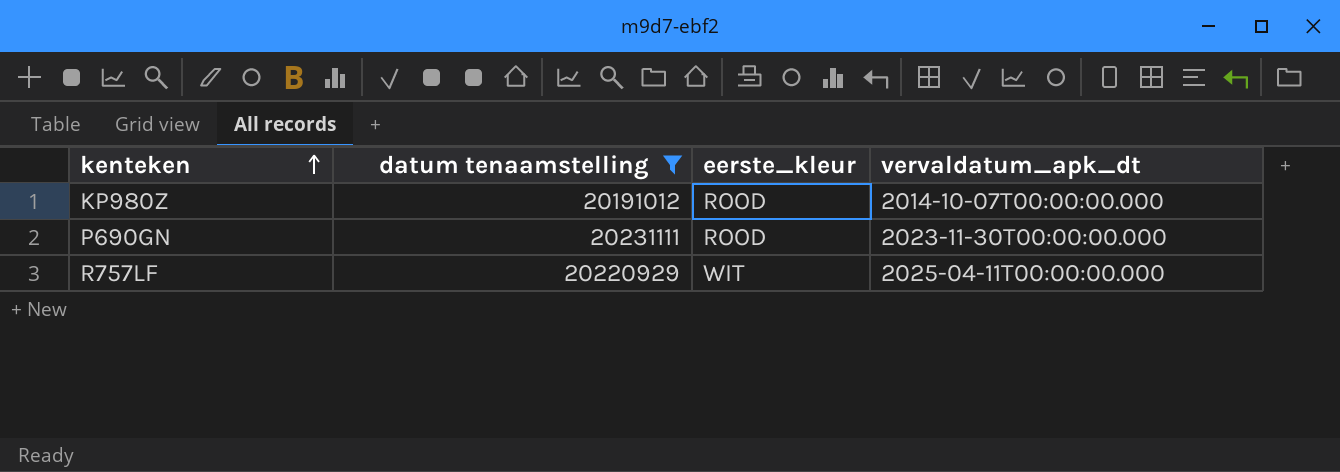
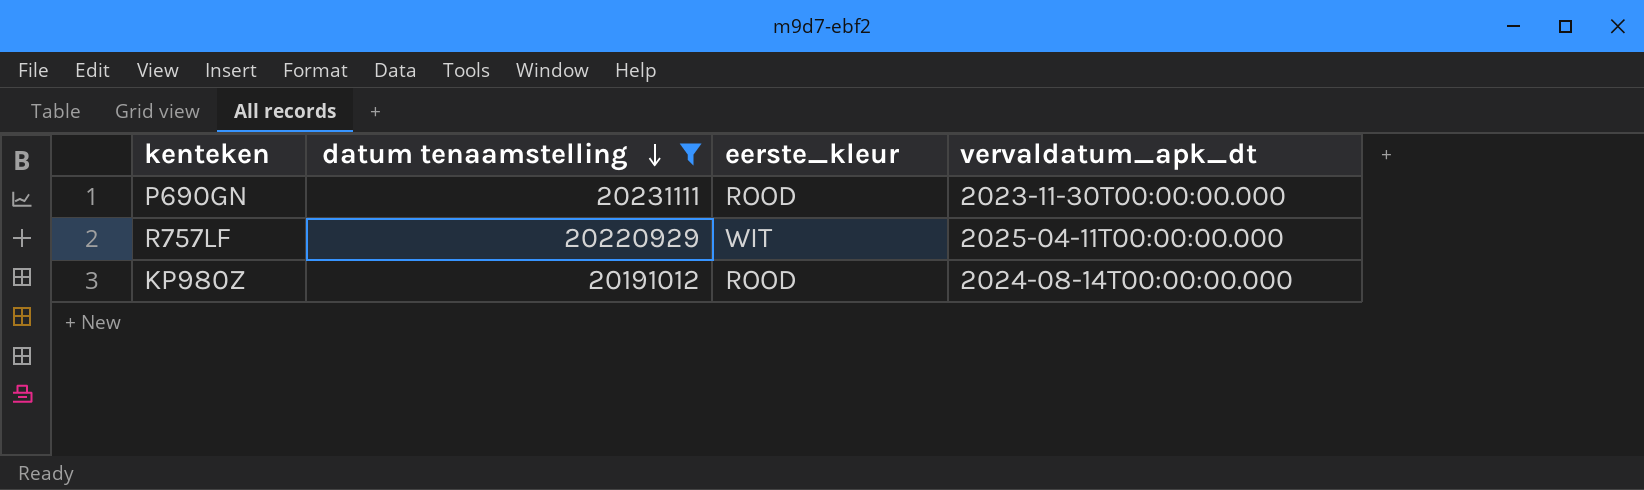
row order: kenteken ascending -> datum tenaamstelling descending
KP980Z | vervaldatum_apk_dt: 2014-10-07T00:00:00.000 -> 2024-08-14T00:00:00.000

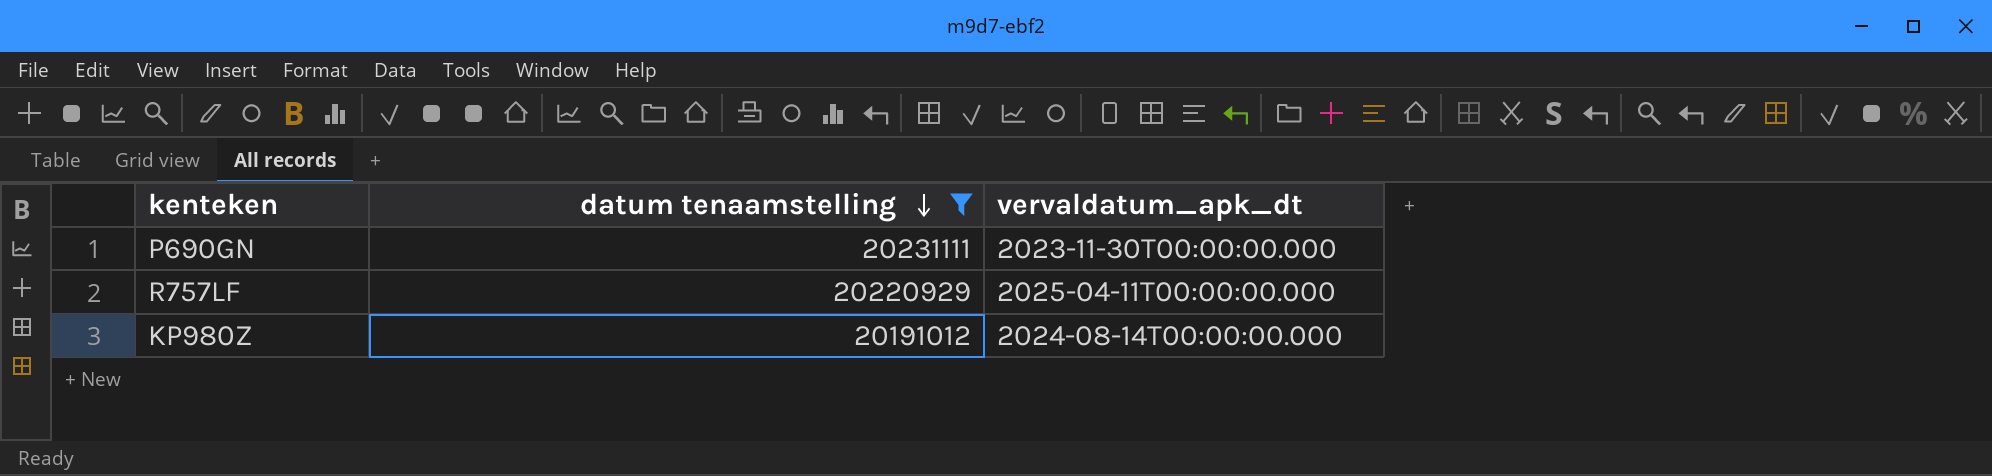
column eerste_kleur | position: 3 -> none

